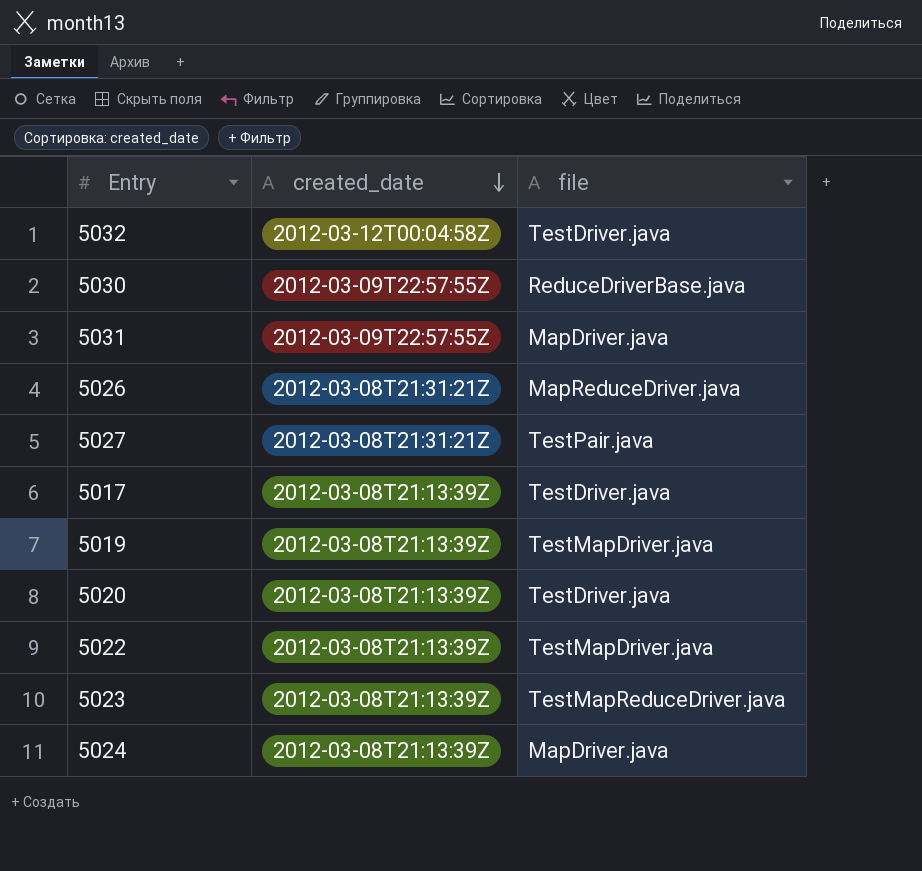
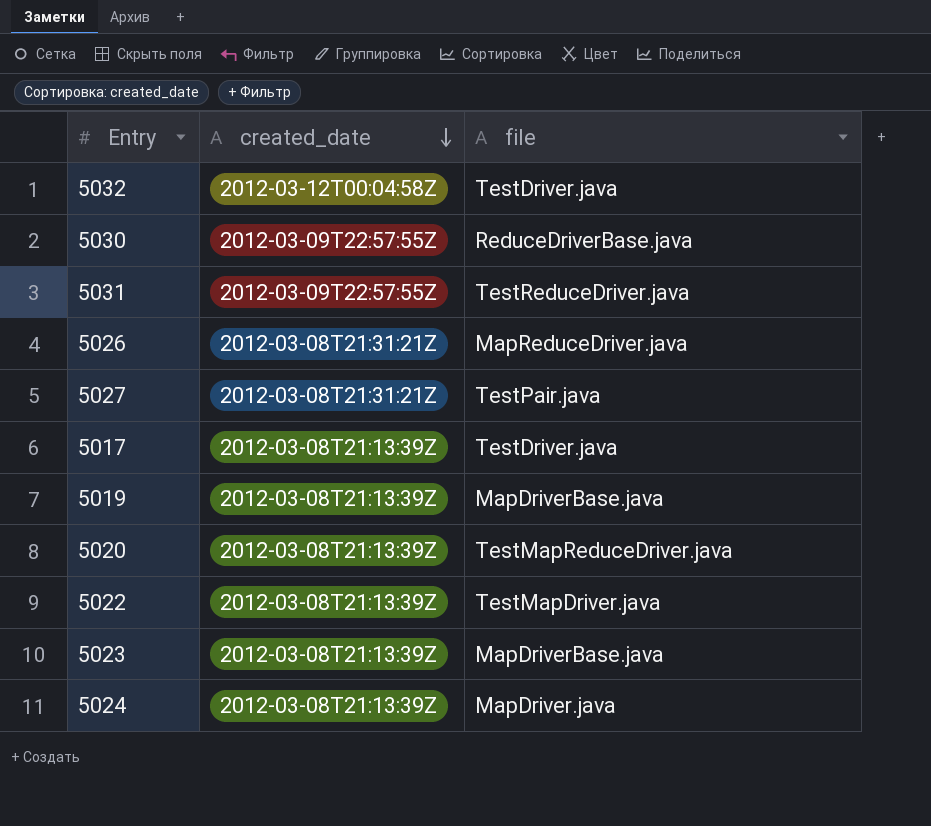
5031 | file: MapDriver.java -> TestReduceDriver.java
5019 | file: TestMapDriver.java -> MapDriverBase.java
5020 | file: TestDriver.java -> TestMapReduceDriver.java
5023 | file: TestMapReduceDriver.java -> MapDriverBase.java

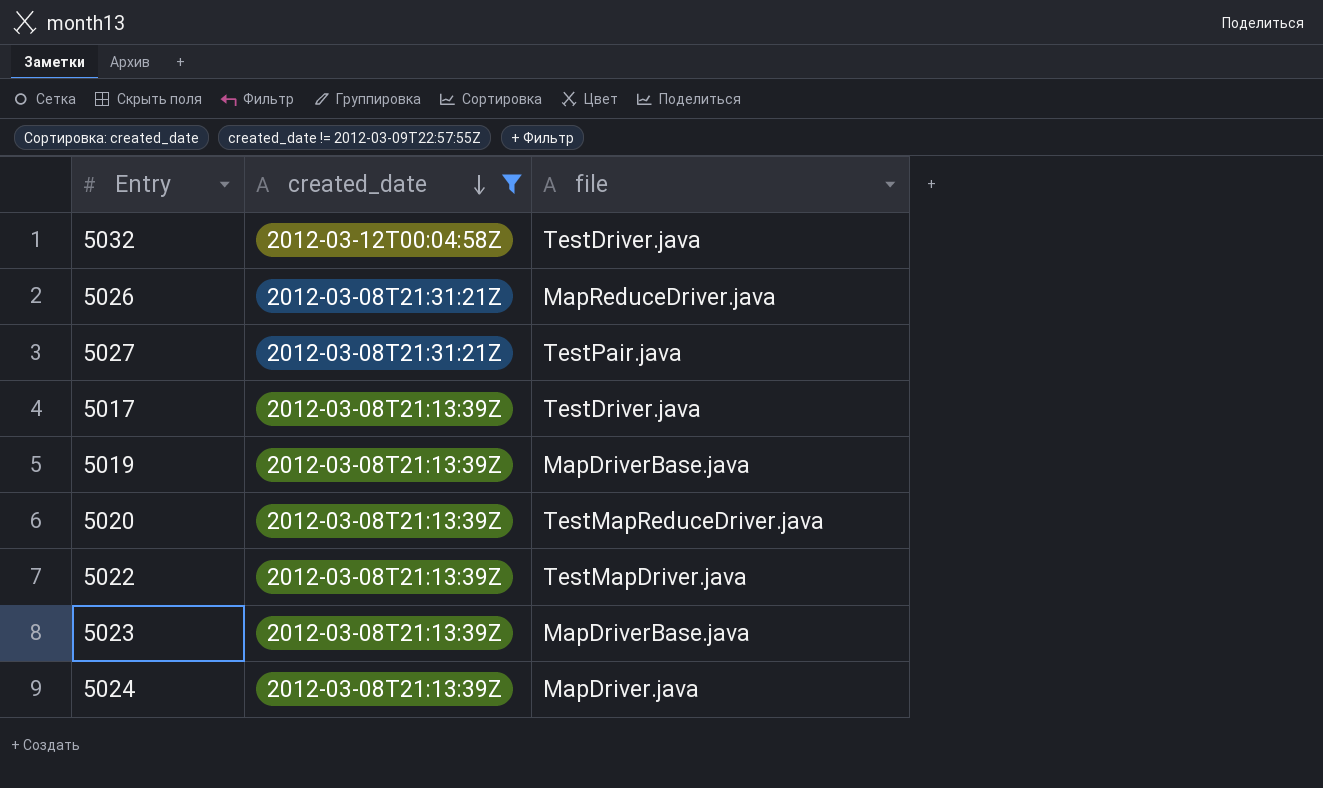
filter: none -> created_date != 2012-03-09T22:57:55Z

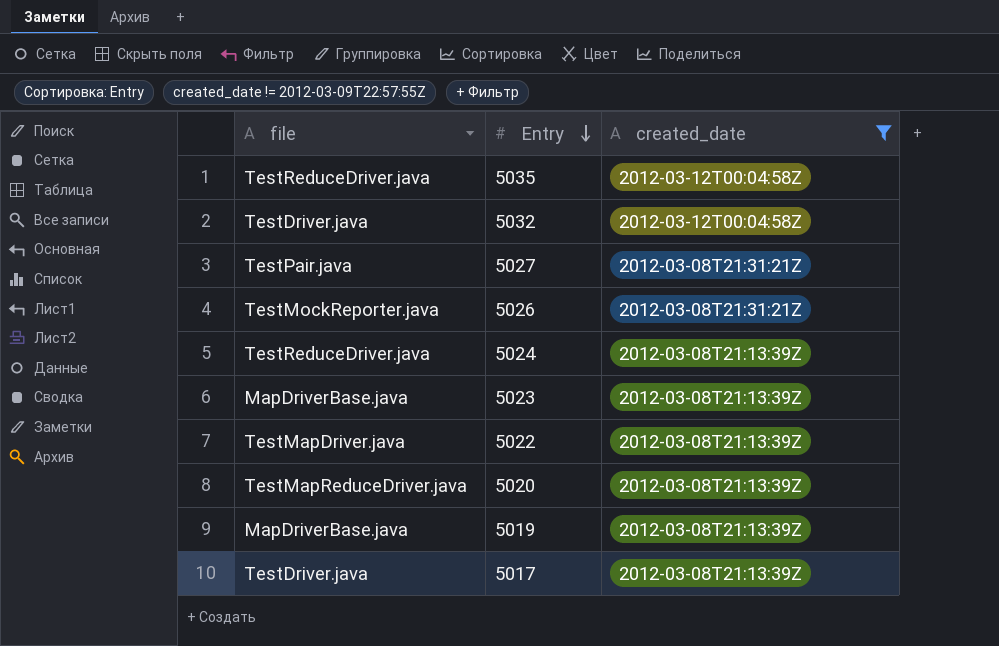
row order: created_date descending -> Entry descending
column file | position: 3 -> 1
row 5035: none -> TestReduceDriver.java | 2012-03-12T00:04:58Z
5026 | file: MapReduceDriver.java -> TestMockReporter.java
5024 | file: MapDriver.java -> TestReduceDriver.java

